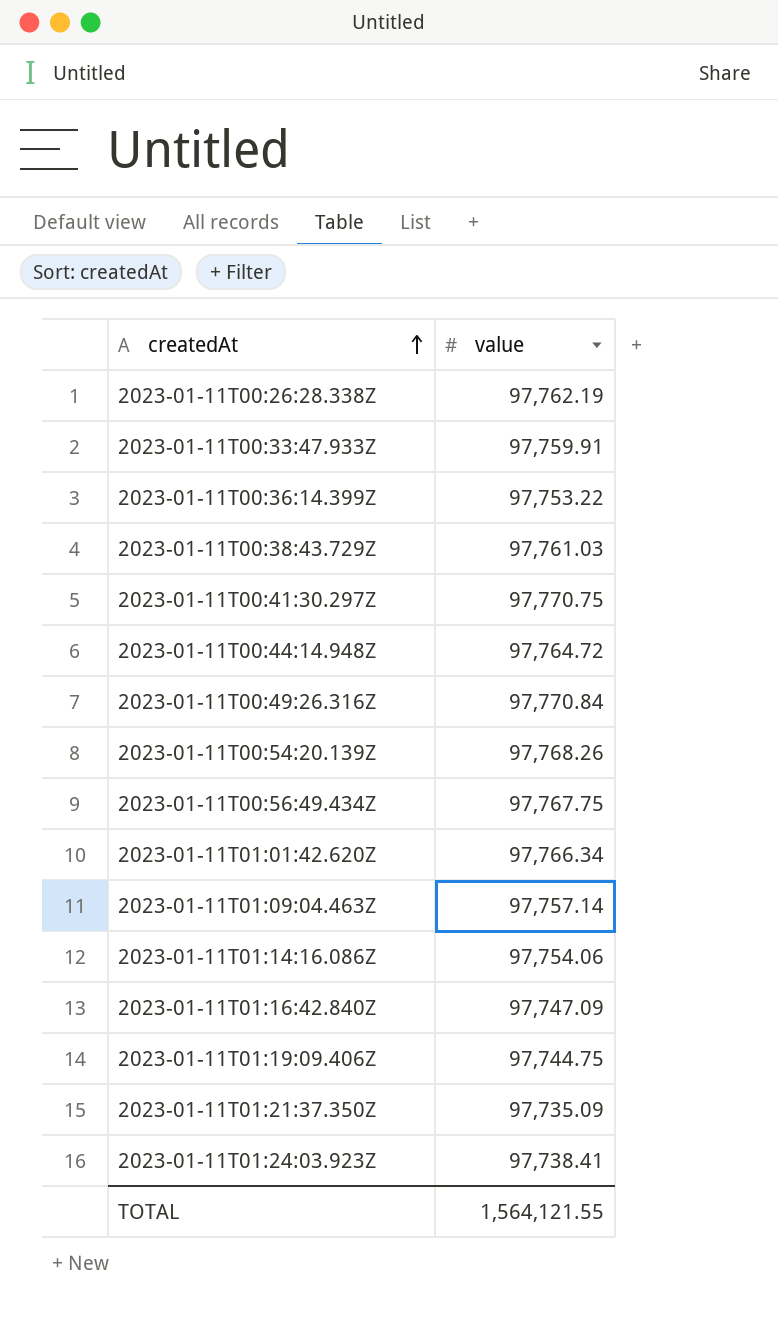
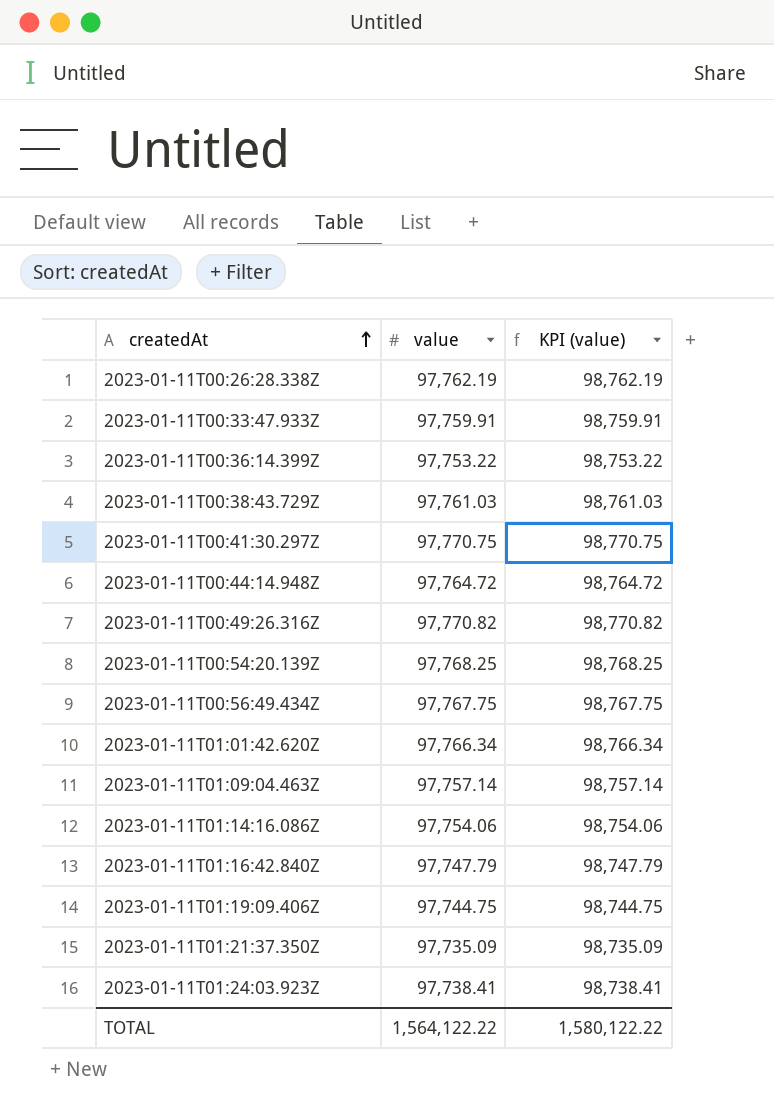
column KPI (value) | formula: none -> [value] + 1000
2023-01-11T00:49:26.316Z | value: 97,770.84 -> 97,770.82
2023-01-11T00:54:20.139Z | value: 97,768.26 -> 97,768.25
2023-01-11T01:16:42.840Z | value: 97,747.09 -> 97,747.79
TOTAL | value: 1,564,121.55 -> 1,564,122.22

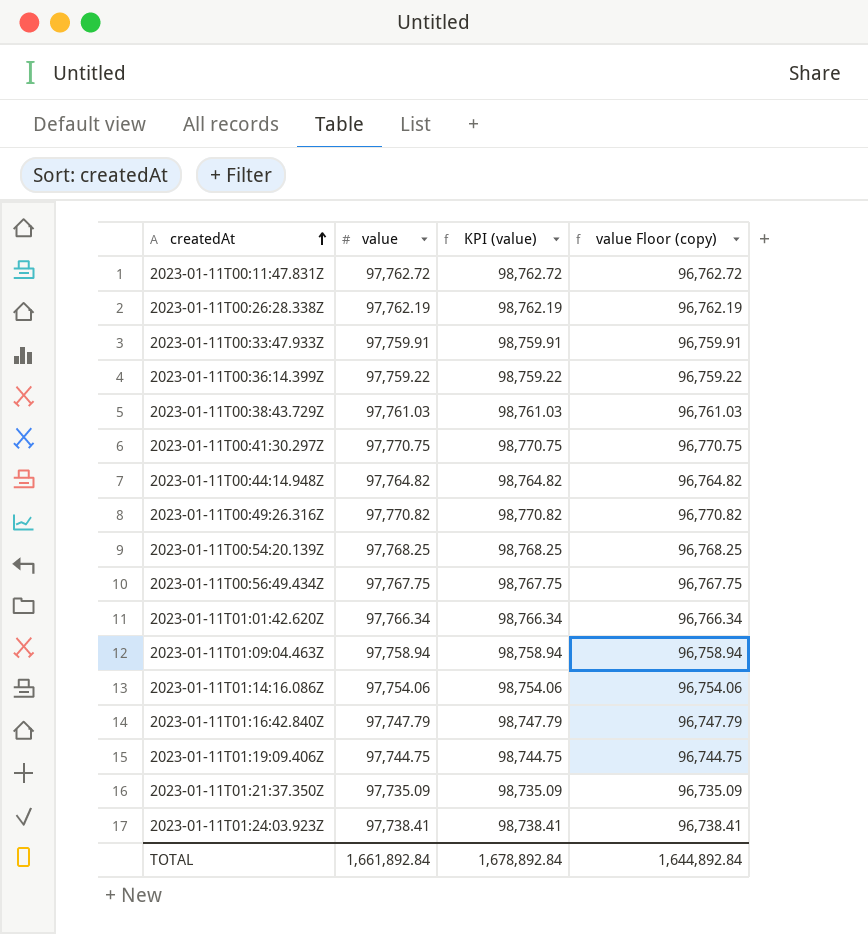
column value Floor (copy) | formula: none -> [value] - 1000
row 2023-01-11T00:11:47.831Z: none -> 97,762.72 | 98,762.72 | 96,762.72
2023-01-11T00:36:14.399Z | value: 97,753.22 -> 97,759.22
2023-01-11T00:36:14.399Z | KPI (value): 98,753.22 -> 98,759.22
2023-01-11T00:44:14.948Z | value: 97,764.72 -> 97,764.82
2023-01-11T00:44:14.948Z | KPI (value): 98,764.72 -> 98,764.82
2023-01-11T01:09:04.463Z | value: 97,757.14 -> 97,758.94
2023-01-11T01:09:04.463Z | KPI (value): 98,757.14 -> 98,758.94
TOTAL | value: 1,564,122.22 -> 1,661,892.84
TOTAL | KPI (value): 1,580,122.22 -> 1,678,892.84

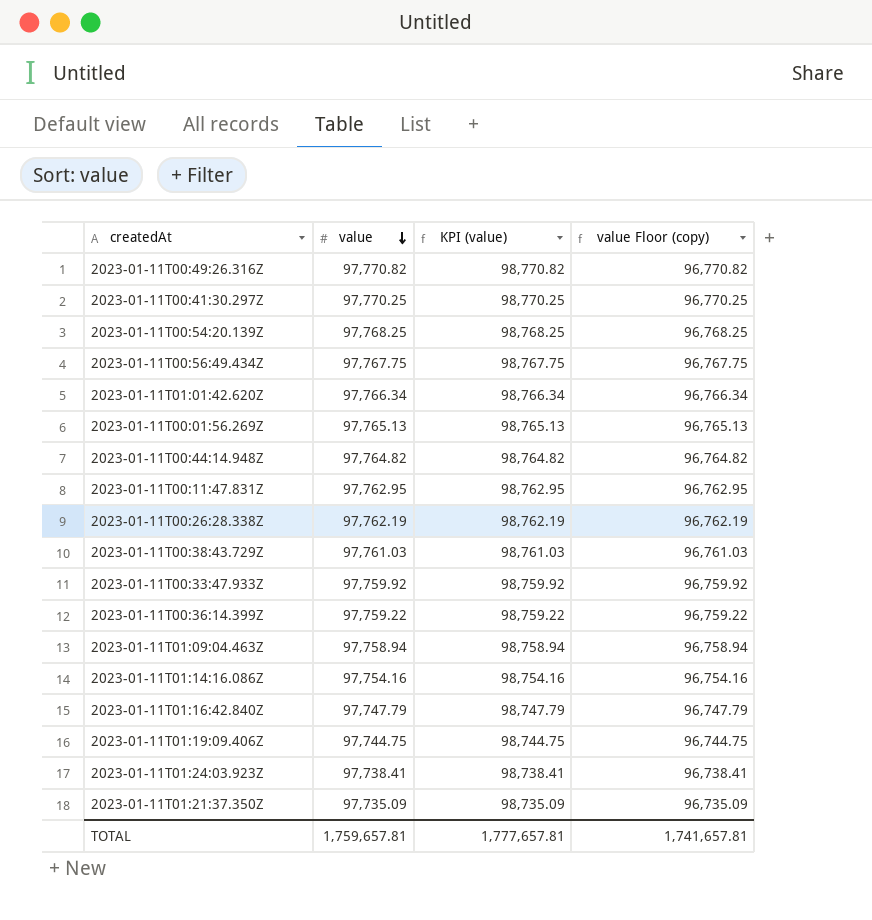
row order: createdAt ascending -> value descending
2023-01-11T00:41:30.297Z | value: 97,770.75 -> 97,770.25
2023-01-11T00:41:30.297Z | KPI (value): 98,770.75 -> 98,770.25
2023-01-11T00:41:30.297Z | value Floor (copy): 96,770.75 -> 96,770.25
row 2023-01-11T00:01:56.269Z: none -> 97,765.13 | 98,765.13 | 96,765.13
2023-01-11T00:11:47.831Z | value: 97,762.72 -> 97,762.95
2023-01-11T00:11:47.831Z | KPI (value): 98,762.72 -> 98,762.95
2023-01-11T00:11:47.831Z | value Floor (copy): 96,762.72 -> 96,762.95
2023-01-11T00:33:47.933Z | value: 97,759.91 -> 97,759.92
2023-01-11T00:33:47.933Z | KPI (value): 98,759.91 -> 98,759.92
2023-01-11T00:33:47.933Z | value Floor (copy): 96,759.91 -> 96,759.92
2023-01-11T01:14:16.086Z | value: 97,754.06 -> 97,754.16
2023-01-11T01:14:16.086Z | KPI (value): 98,754.06 -> 98,754.16
2023-01-11T01:14:16.086Z | value Floor (copy): 96,754.06 -> 96,754.16
TOTAL | value: 1,661,892.84 -> 1,759,657.81
TOTAL | KPI (value): 1,678,892.84 -> 1,777,657.81
TOTAL | value Floor (copy): 1,644,892.84 -> 1,741,657.81

